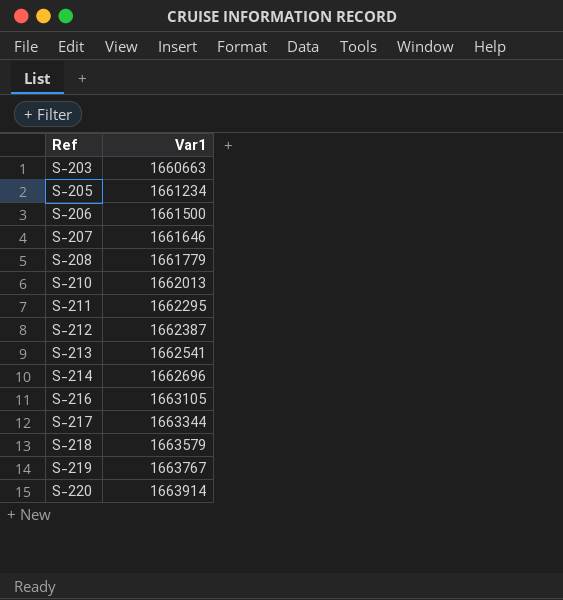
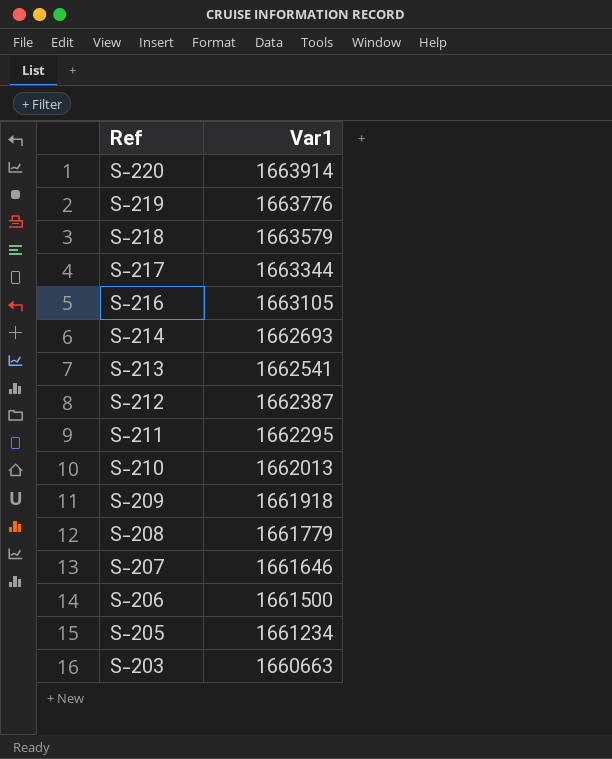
row order: Ref ascending -> Ref descending
S-219 | Var1: 1663767 -> 1663776
S-214 | Var1: 1662696 -> 1662693
row S-209: none -> 1661918

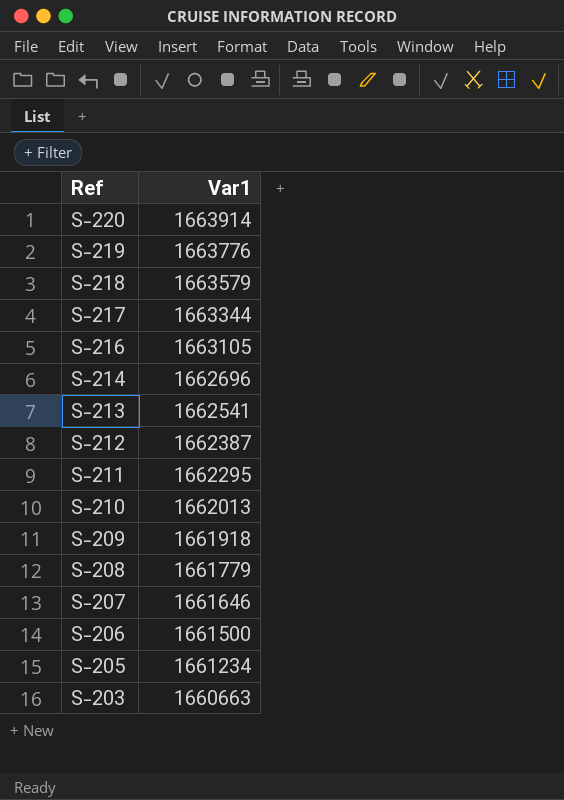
S-214 | Var1: 1662693 -> 1662696

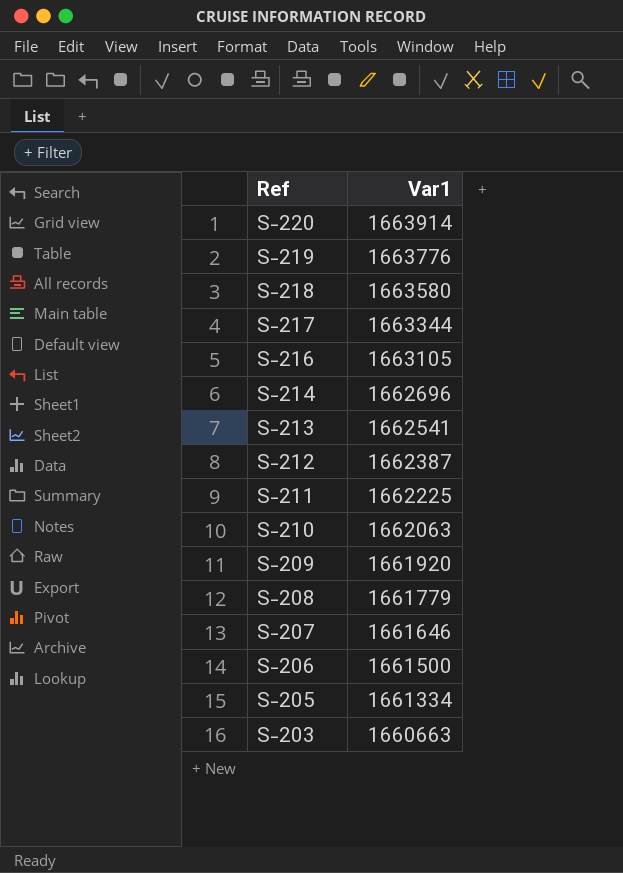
S-218 | Var1: 1663579 -> 1663580
S-211 | Var1: 1662295 -> 1662225
S-210 | Var1: 1662013 -> 1662063
S-209 | Var1: 1661918 -> 1661920
S-205 | Var1: 1661234 -> 1661334

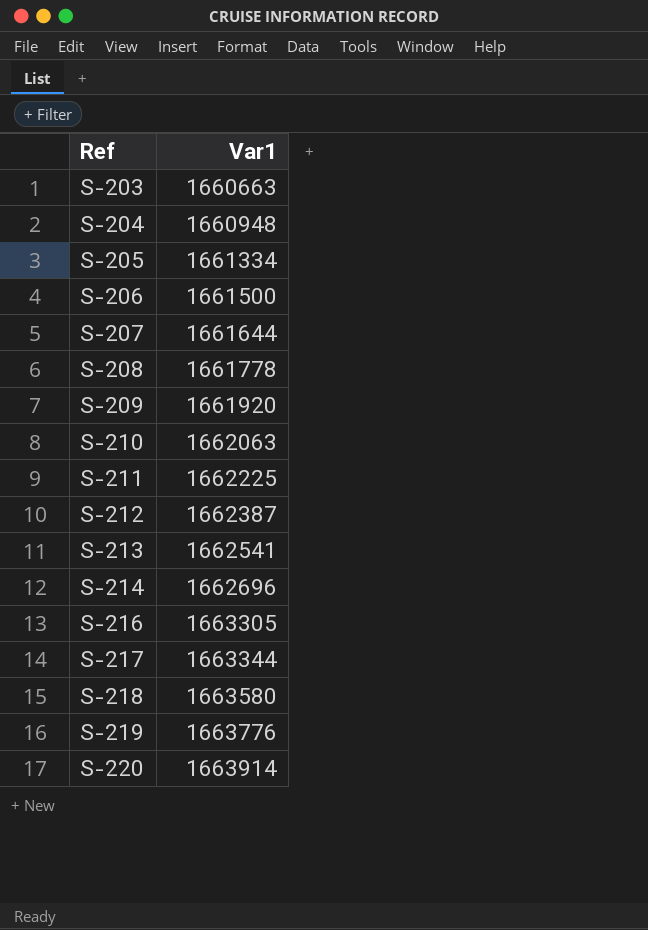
row order: Ref descending -> Ref ascending
row S-204: none -> 1660948
S-207 | Var1: 1661646 -> 1661644
S-208 | Var1: 1661779 -> 1661778
S-216 | Var1: 1663105 -> 1663305

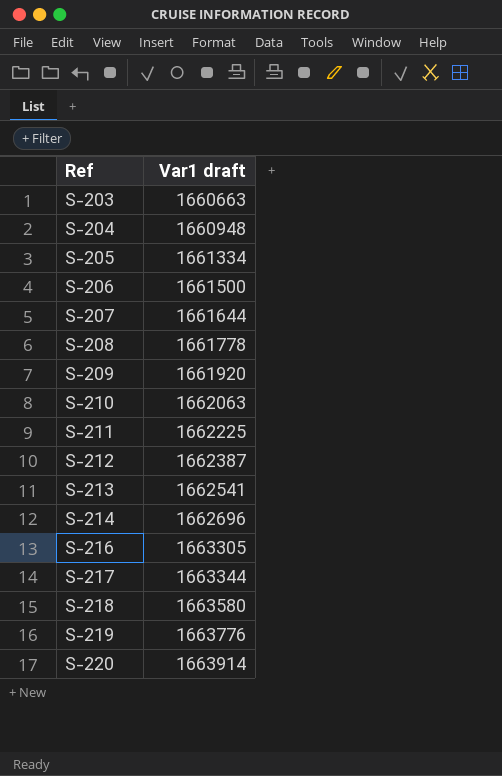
column name: Var1 -> Var1 draft

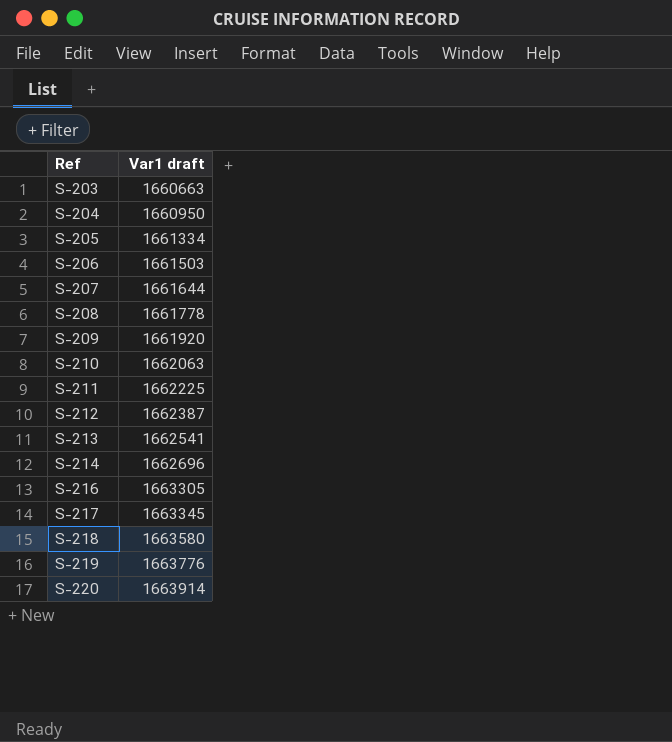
S-204 | Var1 draft: 1660948 -> 1660950
S-206 | Var1 draft: 1661500 -> 1661503
S-217 | Var1 draft: 1663344 -> 1663345

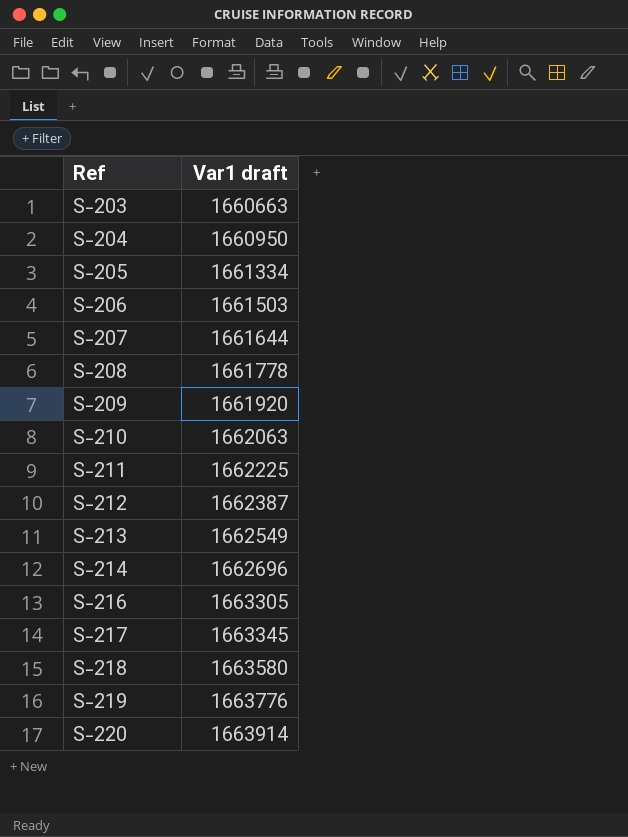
S-213 | Var1 draft: 1662541 -> 1662549

